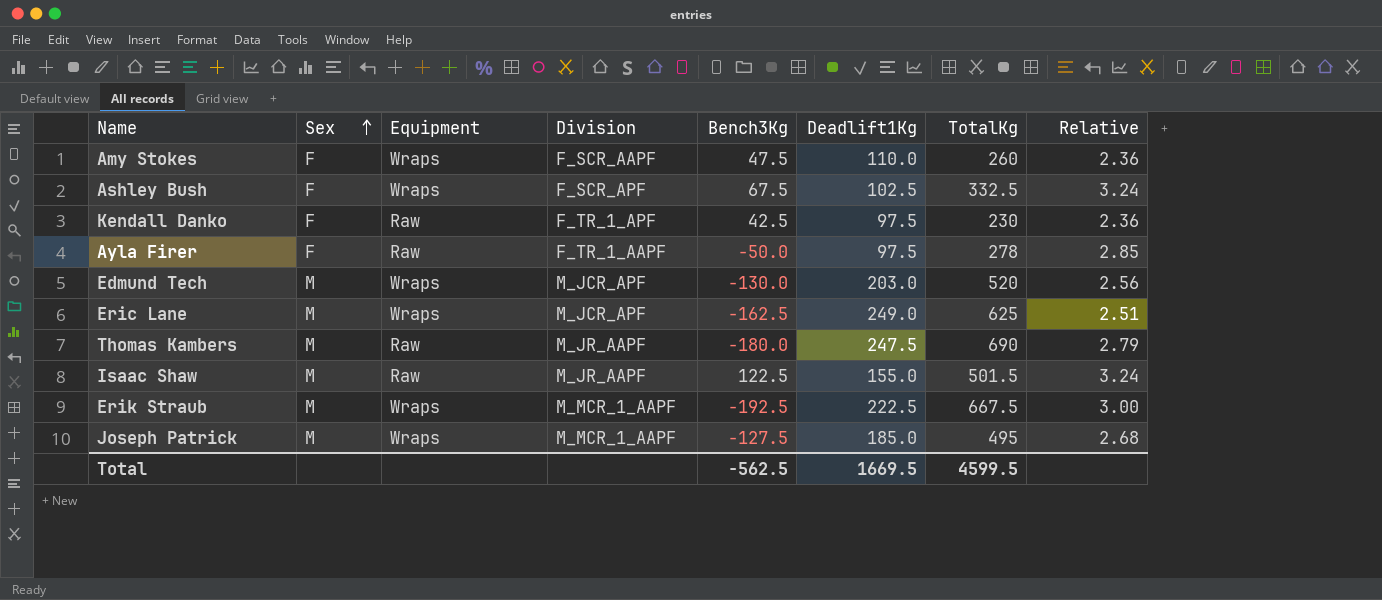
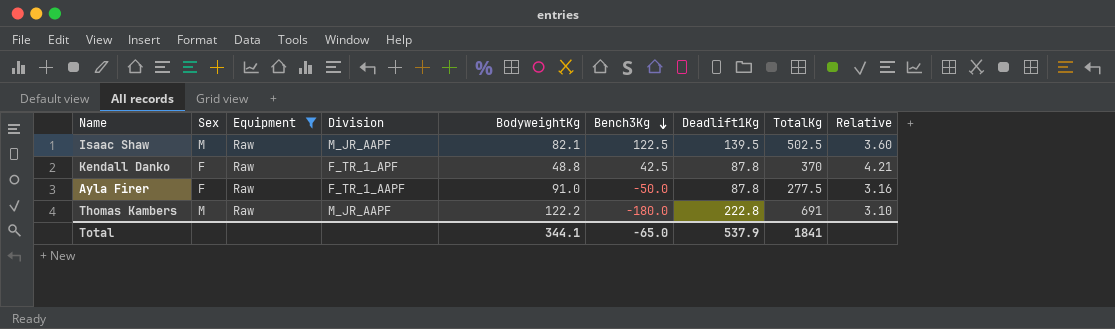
filter: none -> Equipment = Raw
row order: Sex ascending -> Bench3Kg descending
column BodyweightKg | position: none -> 5
Isaac Shaw | Deadlift1Kg: 155.0 -> 139.5
Isaac Shaw | TotalKg: 501.5 -> 502.5
Isaac Shaw | Relative: 3.24 -> 3.60
Kendall Danko | Deadlift1Kg: 97.5 -> 87.8
Kendall Danko | TotalKg: 230 -> 370
Kendall Danko | Relative: 2.36 -> 4.21
Ayla Firer | Deadlift1Kg: 97.5 -> 87.8
Ayla Firer | TotalKg: 278 -> 277.5
Ayla Firer | Relative: 2.85 -> 3.16
Thomas Kambers | Deadlift1Kg: 247.5 -> 222.8
Thomas Kambers | TotalKg: 690 -> 691
Thomas Kambers | Relative: 2.79 -> 3.10
Total | Bench3Kg: -562.5 -> -65.0
Total | Deadlift1Kg: 1669.5 -> 537.9
Total | TotalKg: 4599.5 -> 1841

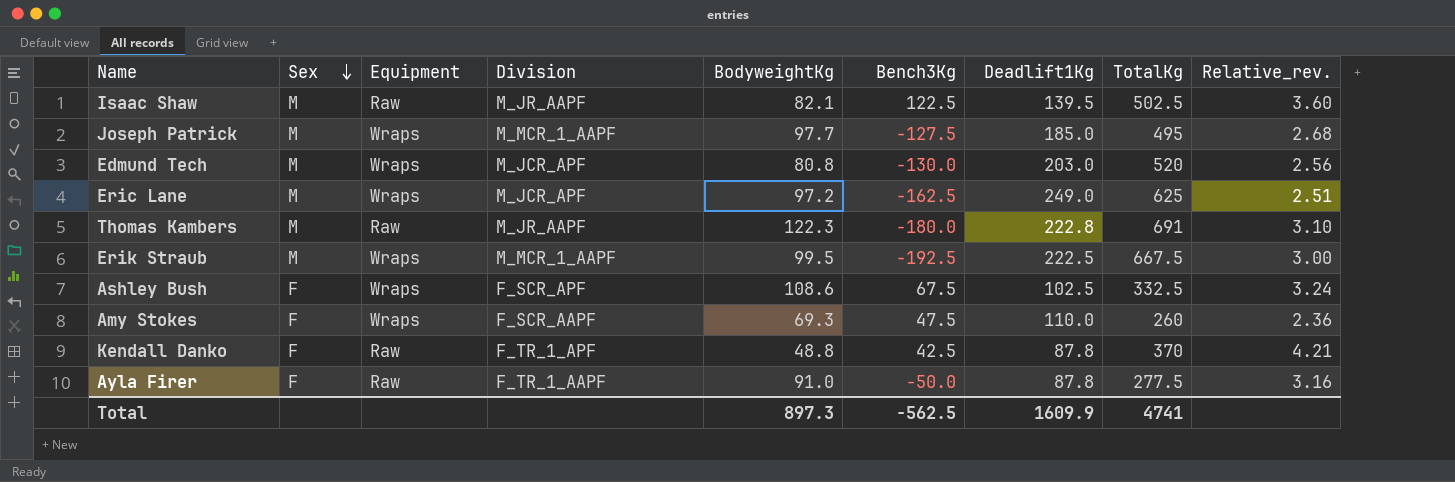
filter: Equipment = Raw -> none
row order: Bench3Kg descending -> Sex descending
column name: Relative -> Relative_rev.
Thomas Kambers | BodyweightKg: 122.2 -> 122.3
Total | BodyweightKg: 344.1 -> 897.3
Total | Bench3Kg: -65.0 -> -562.5
Total | Deadlift1Kg: 537.9 -> 1609.9
Total | TotalKg: 1841 -> 4741

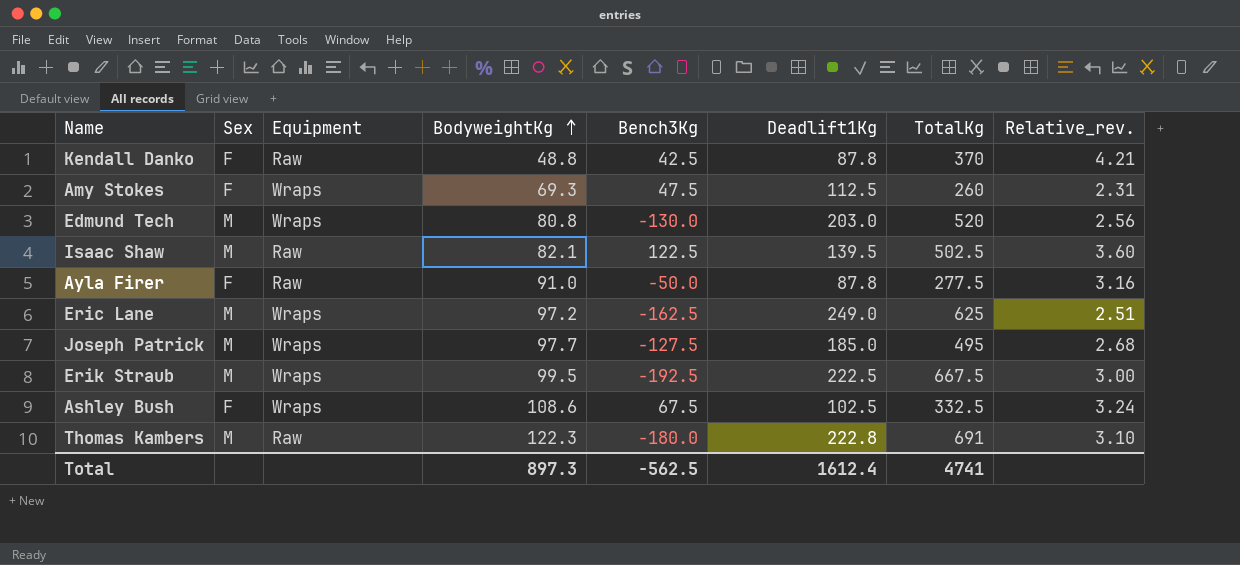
row order: Sex descending -> BodyweightKg ascending
column Division | position: 4 -> none
Amy Stokes | Deadlift1Kg: 110.0 -> 112.5
Amy Stokes | Relative_rev.: 2.36 -> 2.31
Total | Deadlift1Kg: 1609.9 -> 1612.4

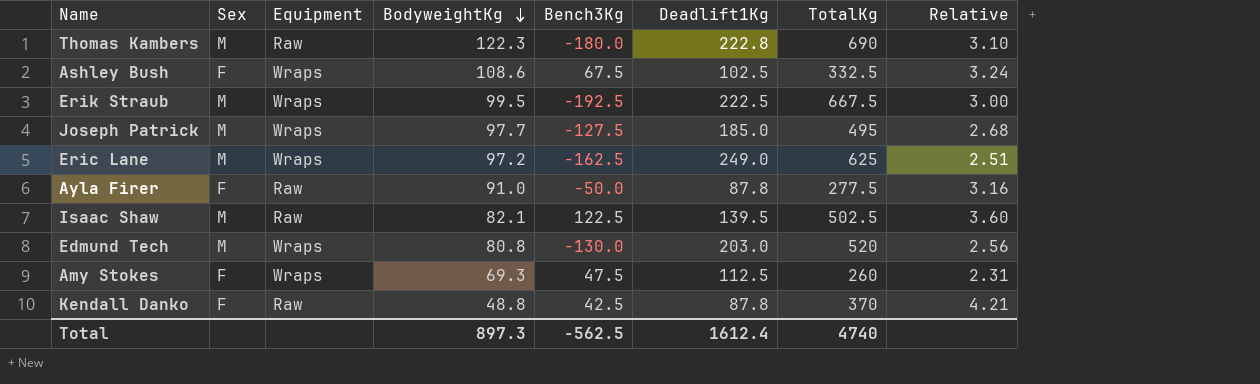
row order: BodyweightKg ascending -> BodyweightKg descending
column name: Relative_rev. -> Relative
Thomas Kambers | TotalKg: 691 -> 690
Total | TotalKg: 4741 -> 4740

